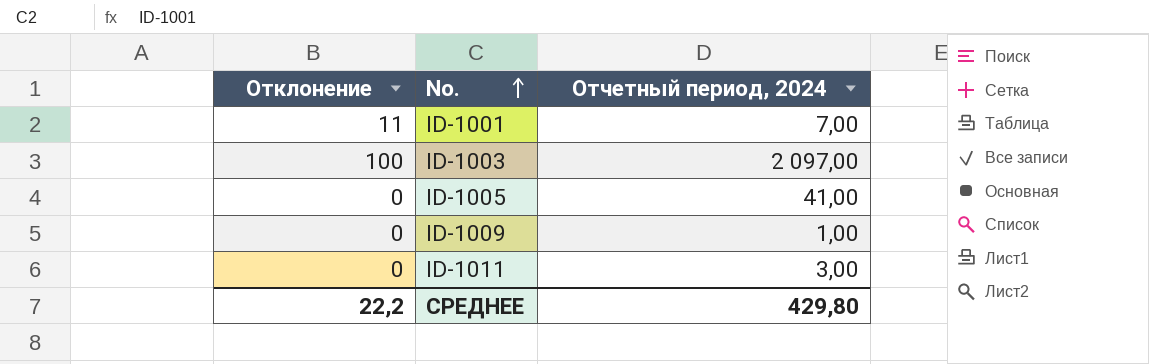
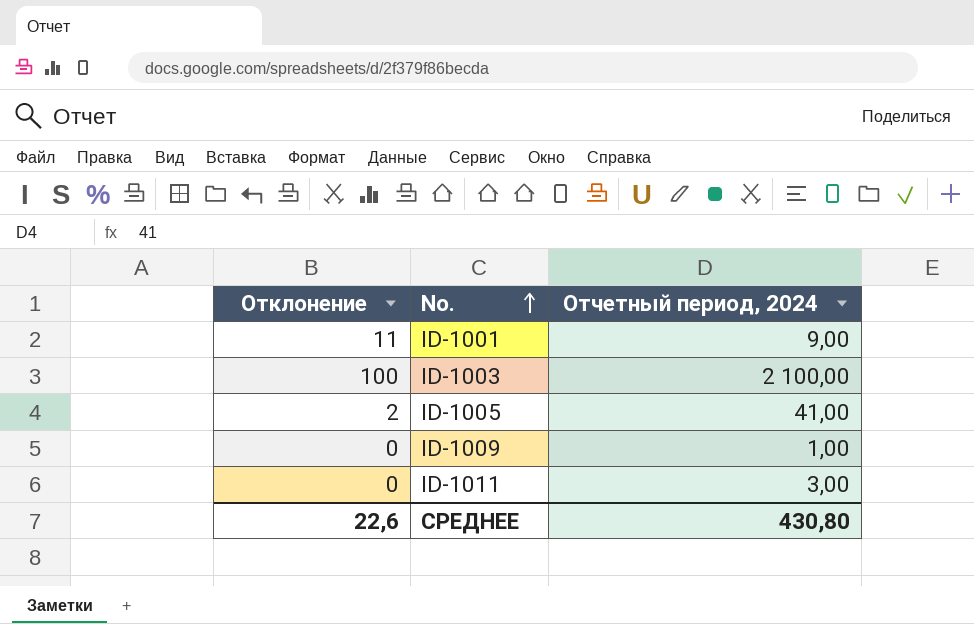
ID-1001 | Отчетный период, 2024: 7,00 -> 9,00
ID-1003 | Отчетный период, 2024: 2 097,00 -> 2 100,00
ID-1005 | Отклонение: 0 -> 2
СРЕДНЕЕ | Отклонение: 22,2 -> 22,6
СРЕДНЕЕ | Отчетный период, 2024: 429,80 -> 430,80

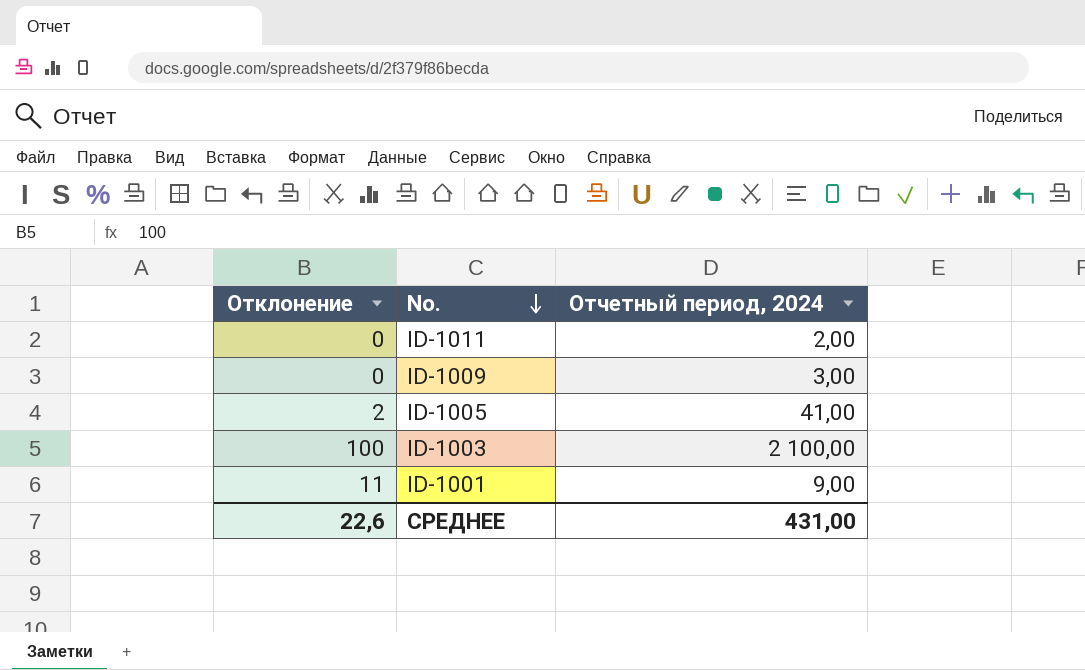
row order: No. ascending -> No. descending
ID-1011 | Отчетный период, 2024: 3,00 -> 2,00
ID-1009 | Отчетный период, 2024: 1,00 -> 3,00
СРЕДНЕЕ | Отчетный период, 2024: 430,80 -> 431,00

